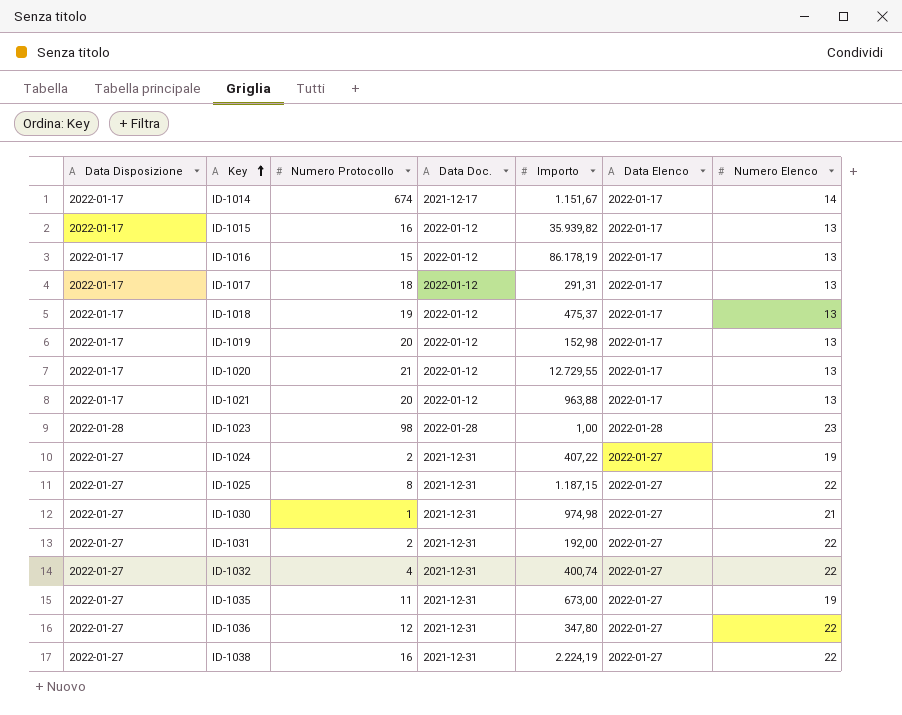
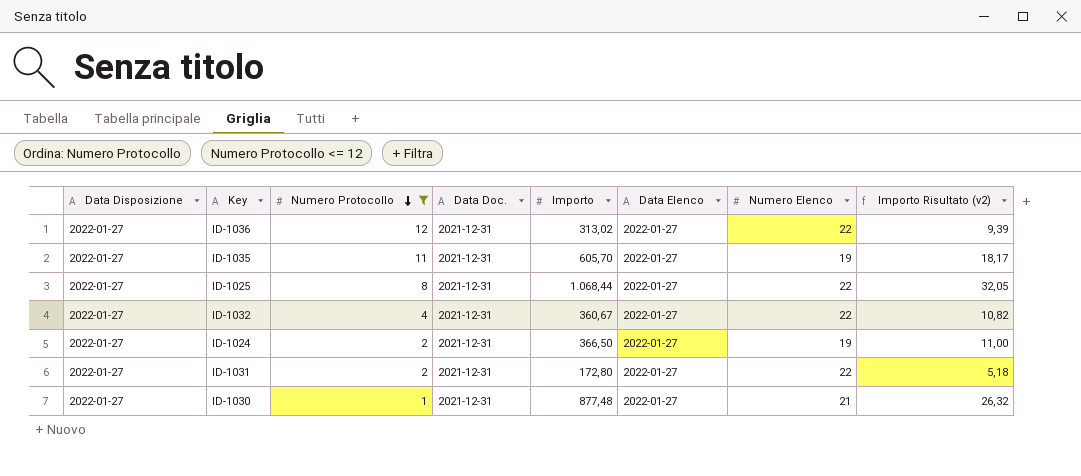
filter: none -> Numero Protocollo <= 12
row order: Key ascending -> Numero Protocollo descending
column Importo Risultato (v2) | formula: none -> [Importo] * 0,03
ID-1036 | Importo: 347,80 -> 313,02
ID-1035 | Importo: 673,00 -> 605,70
ID-1025 | Importo: 1.187,15 -> 1.068,44
ID-1032 | Importo: 400,74 -> 360,67
ID-1024 | Importo: 407,22 -> 366,50
ID-1031 | Importo: 192,00 -> 172,80
ID-1030 | Importo: 974,98 -> 877,48

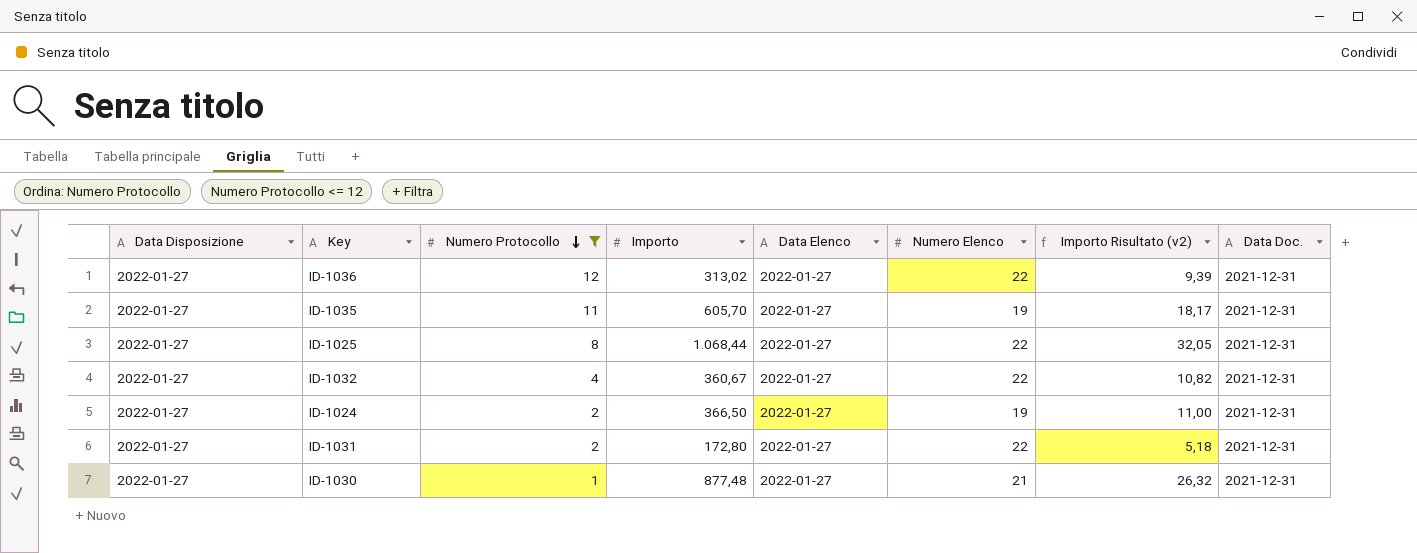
column Data Doc. | position: 4 -> 8

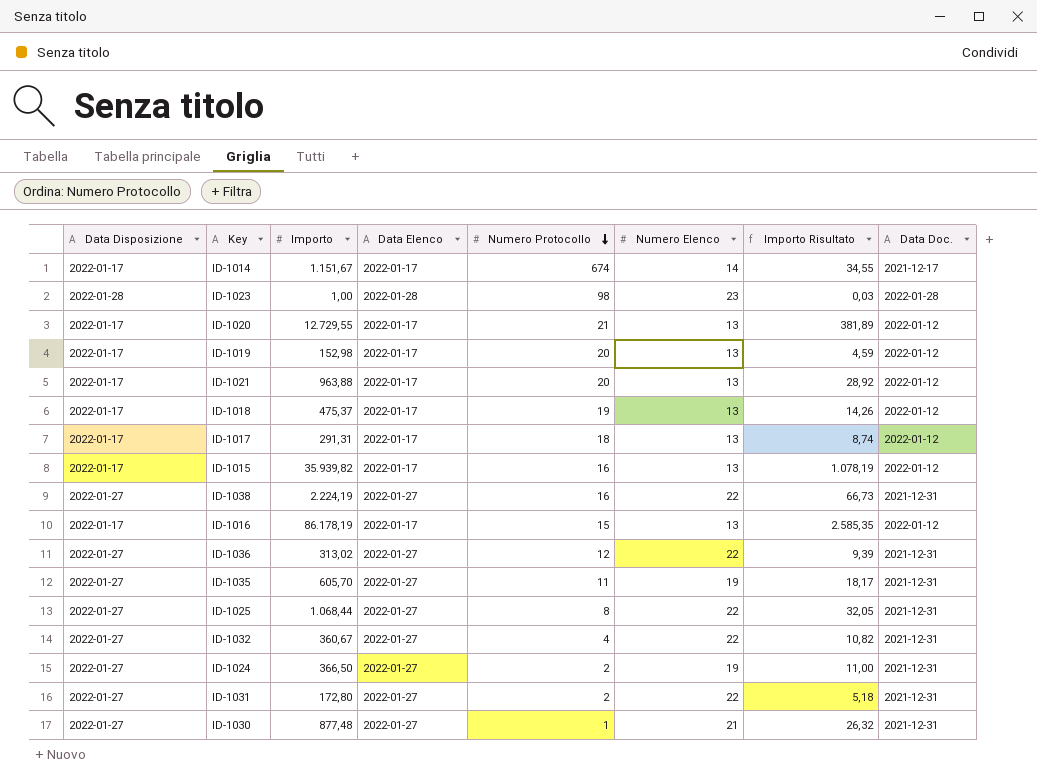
filter: Numero Protocollo <= 12 -> none
column Numero Protocollo | position: 3 -> 5
column name: Importo Risultato (v2) -> Importo Risultato

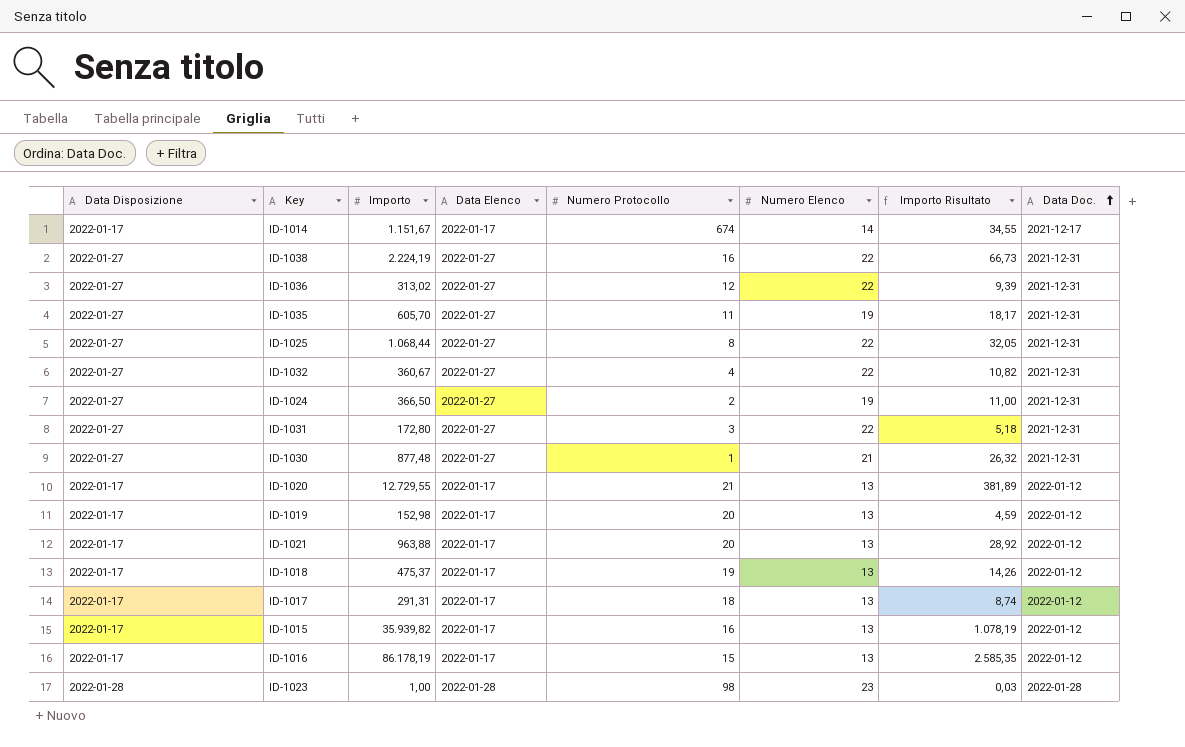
row order: Numero Protocollo descending -> Data Doc. ascending
ID-1031 | Numero Protocollo: 2 -> 3

